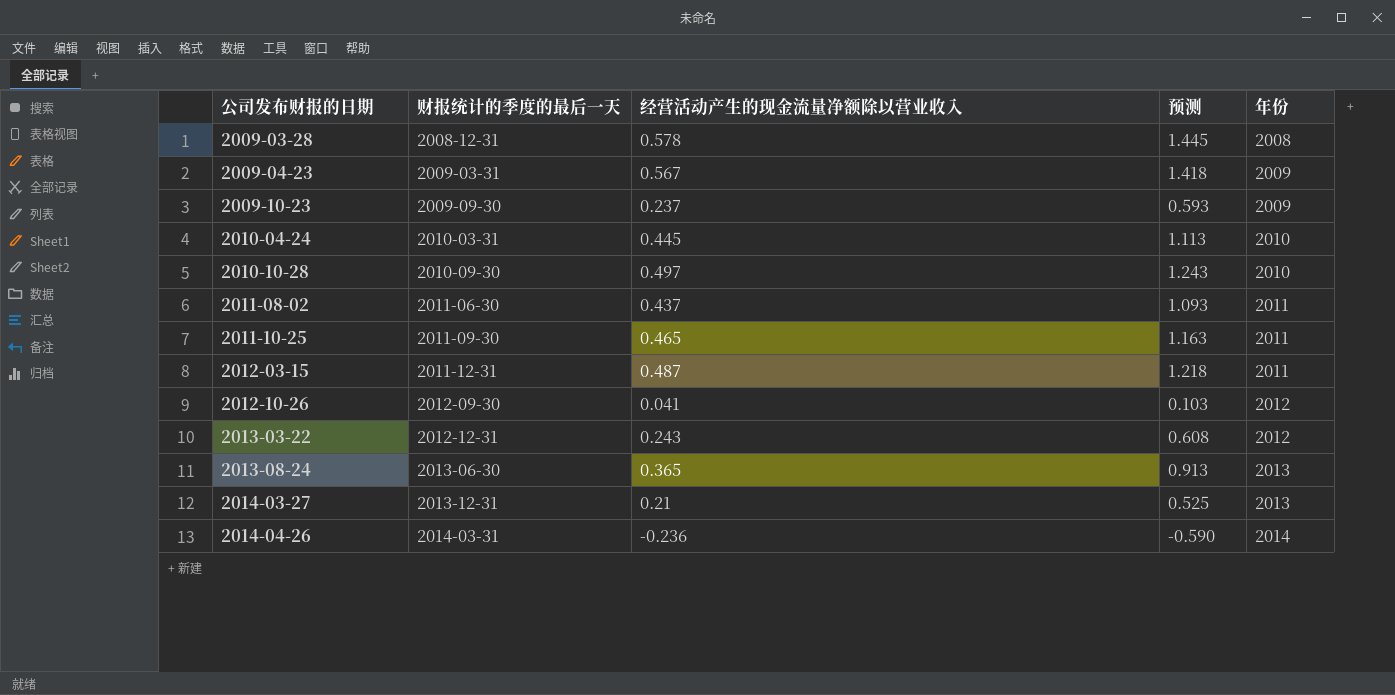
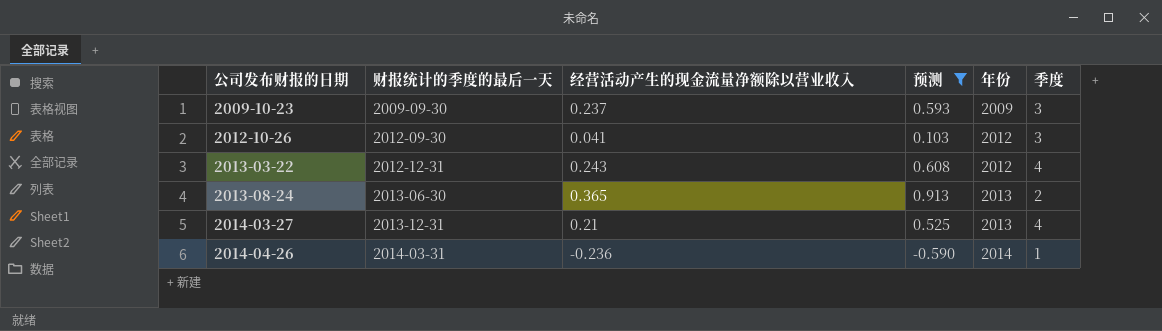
filter: none -> 预测 <= 0.913
column 季度 | position: none -> 6

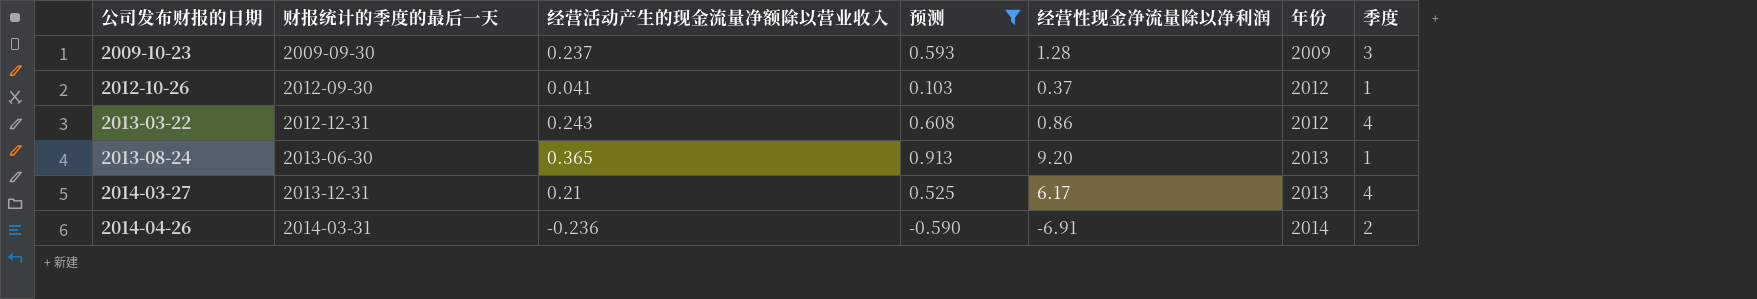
column 经营性现金净流量除以净利润 | position: none -> 5
2012-10-26 | 季度: 3 -> 1
2013-08-24 | 季度: 2 -> 1
2014-04-26 | 季度: 1 -> 2

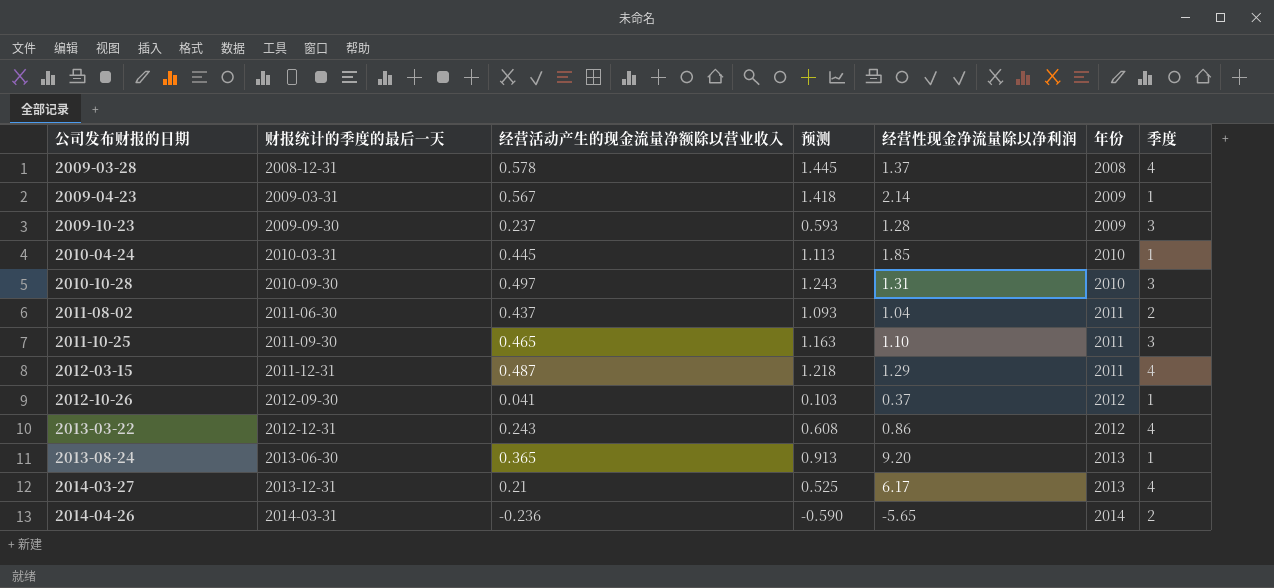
filter: 预测 <= 0.913 -> none
2014-04-26 | 经营性现金净流量除以净利润: -6.91 -> -5.65

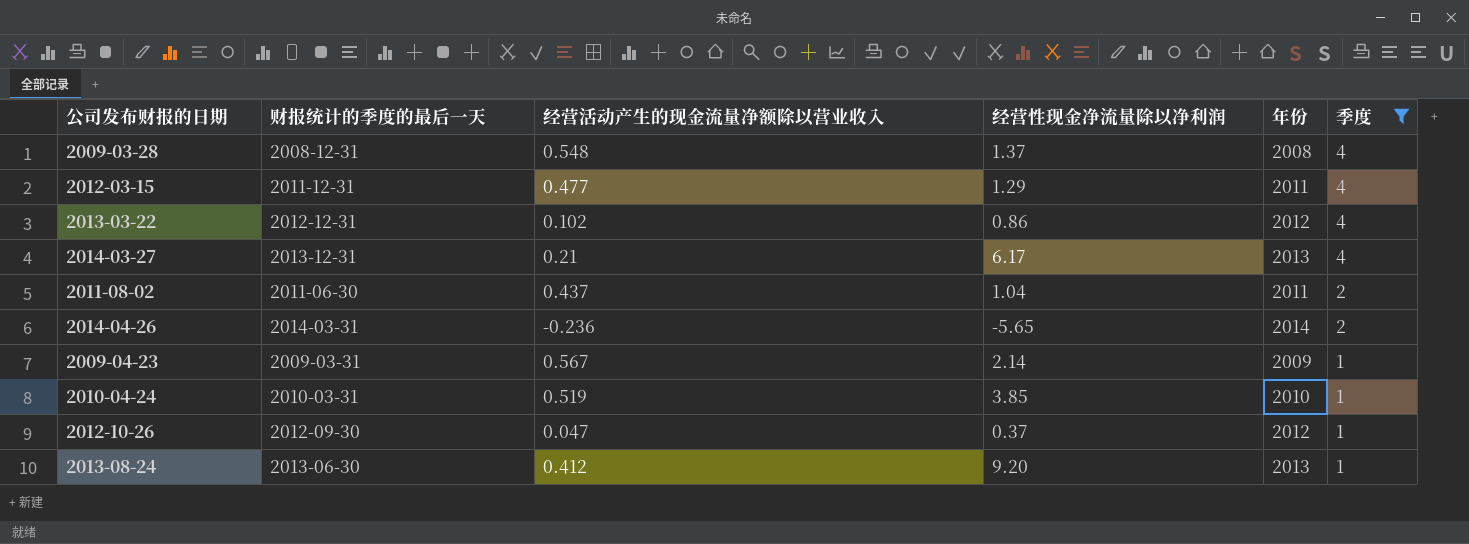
filter: none -> 季度 != 3
row order: 公司发布财报的日期 ascending -> 季度 descending
column 预测 | formula: [经营活动产生的现金流量净额除以营业收入] * 2.5 -> none
2009-03-28 | 经营活动产生的现金流量净额除以营业收入: 0.578 -> 0.548
2012-03-15 | 经营活动产生的现金流量净额除以营业收入: 0.487 -> 0.477
2013-03-22 | 经营活动产生的现金流量净额除以营业收入: 0.243 -> 0.102
2010-04-24 | 经营活动产生的现金流量净额除以营业收入: 0.445 -> 0.519
2010-04-24 | 经营性现金净流量除以净利润: 1.85 -> 3.85
2012-10-26 | 经营活动产生的现金流量净额除以营业收入: 0.041 -> 0.047
2013-08-24 | 经营活动产生的现金流量净额除以营业收入: 0.365 -> 0.412

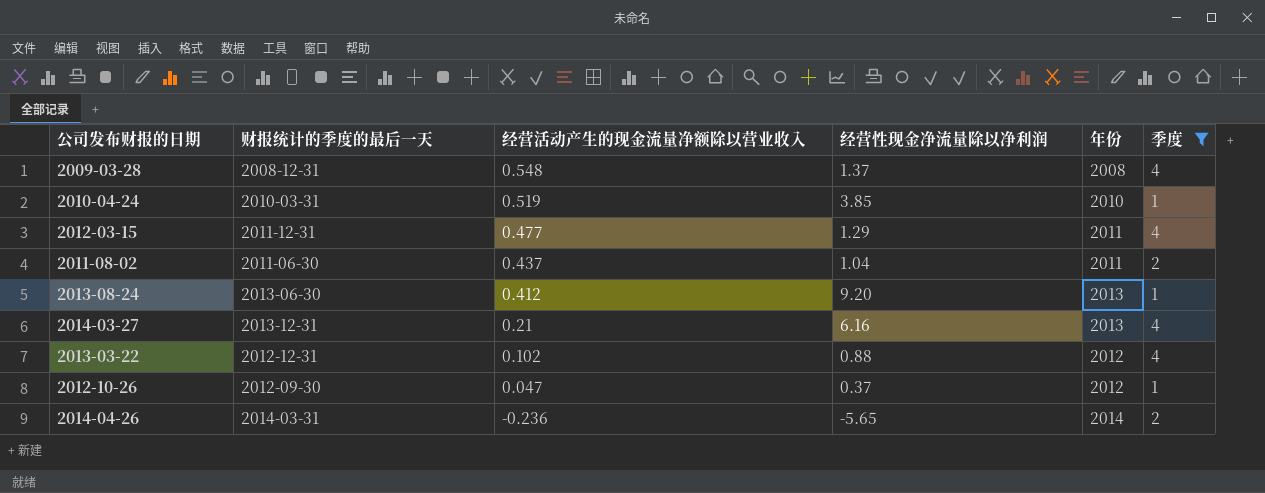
row order: 季度 descending -> 经营活动产生的现金流量净额除以营业收入 descending
row 2009-04-23: 2009-03-31 | 0.567 | 2.14 | 2009 | 1 -> none
2014-03-27 | 经营性现金净流量除以净利润: 6.17 -> 6.16
2013-03-22 | 经营性现金净流量除以净利润: 0.86 -> 0.88

